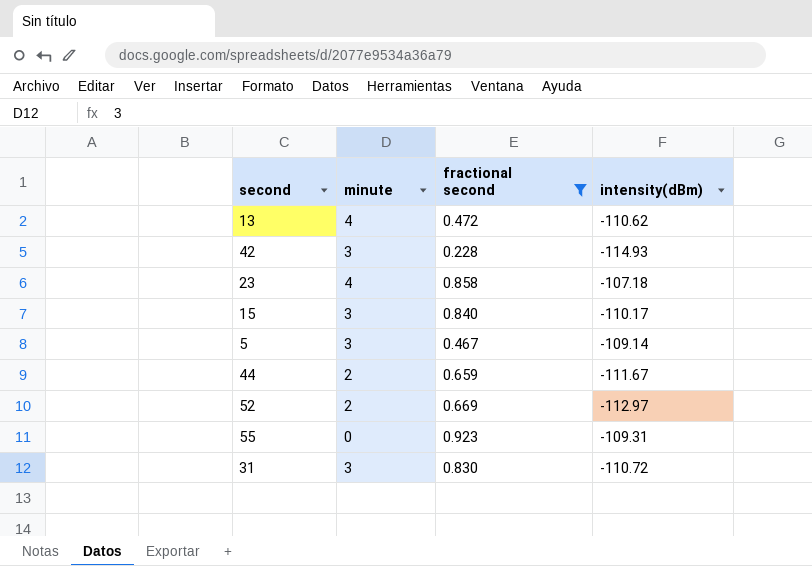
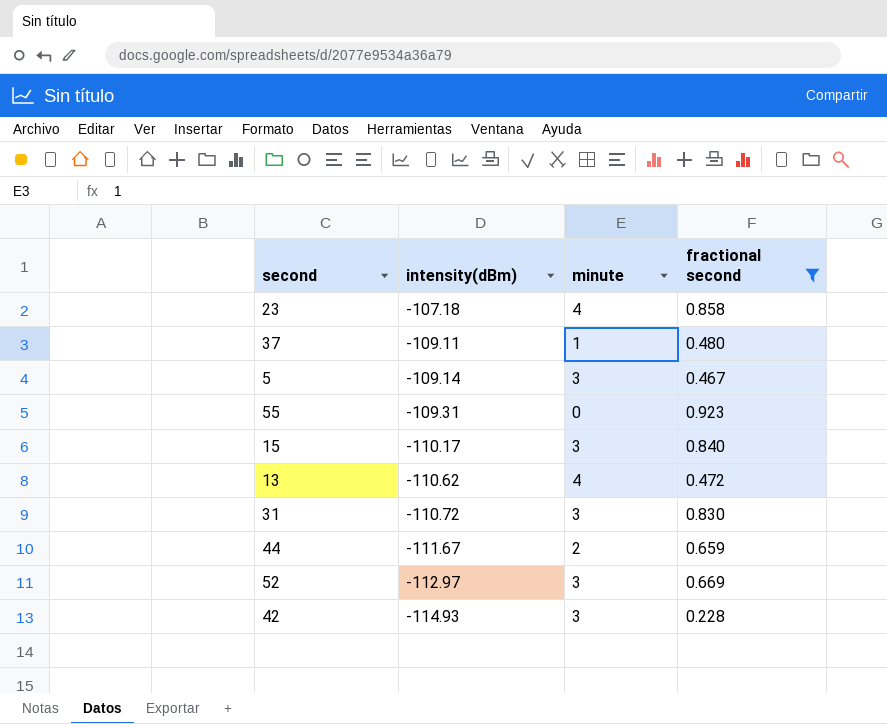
row order: none -> intensity(dBm) descending
column intensity(dBm) | position: 4 -> 2
row 37: none -> -109.11 | 1 | 0.480
52 | minute: 2 -> 3

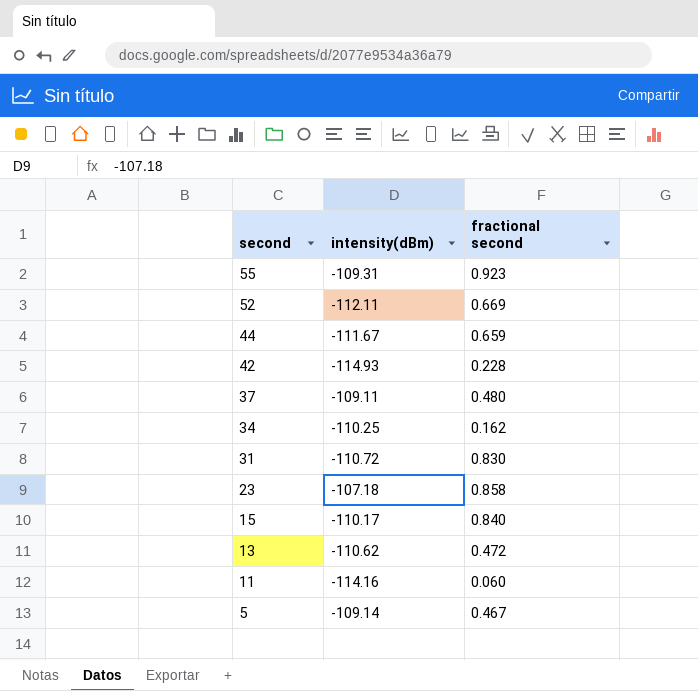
filter: fractional second >= 0.228 -> none
row order: intensity(dBm) descending -> second descending
column minute | position: 3 -> none
52 | intensity(dBm): -112.97 -> -112.11

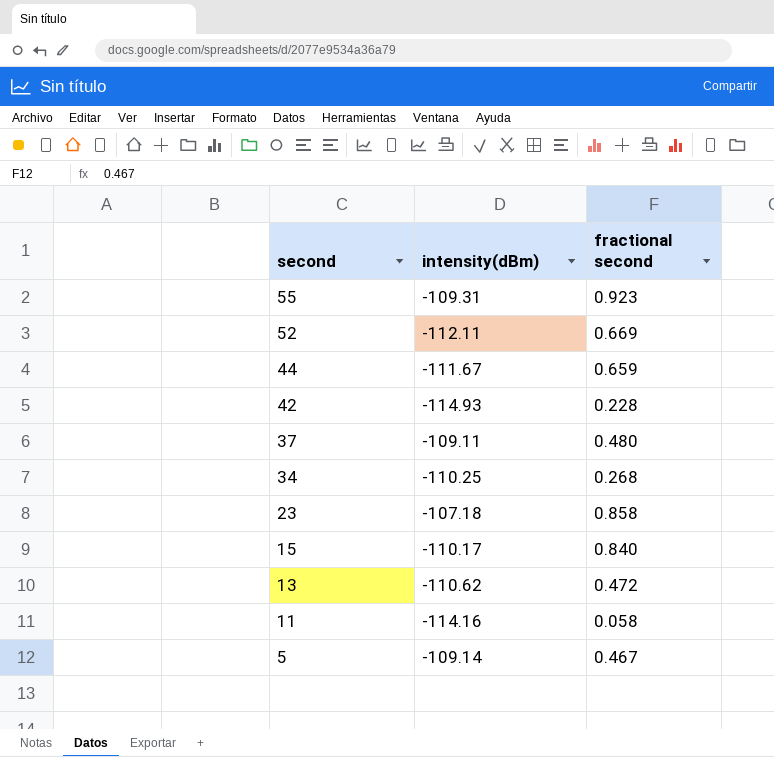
row 31: -110.72 | 0.830 -> none
34 | fractional second: 0.162 -> 0.268
11 | fractional second: 0.060 -> 0.058

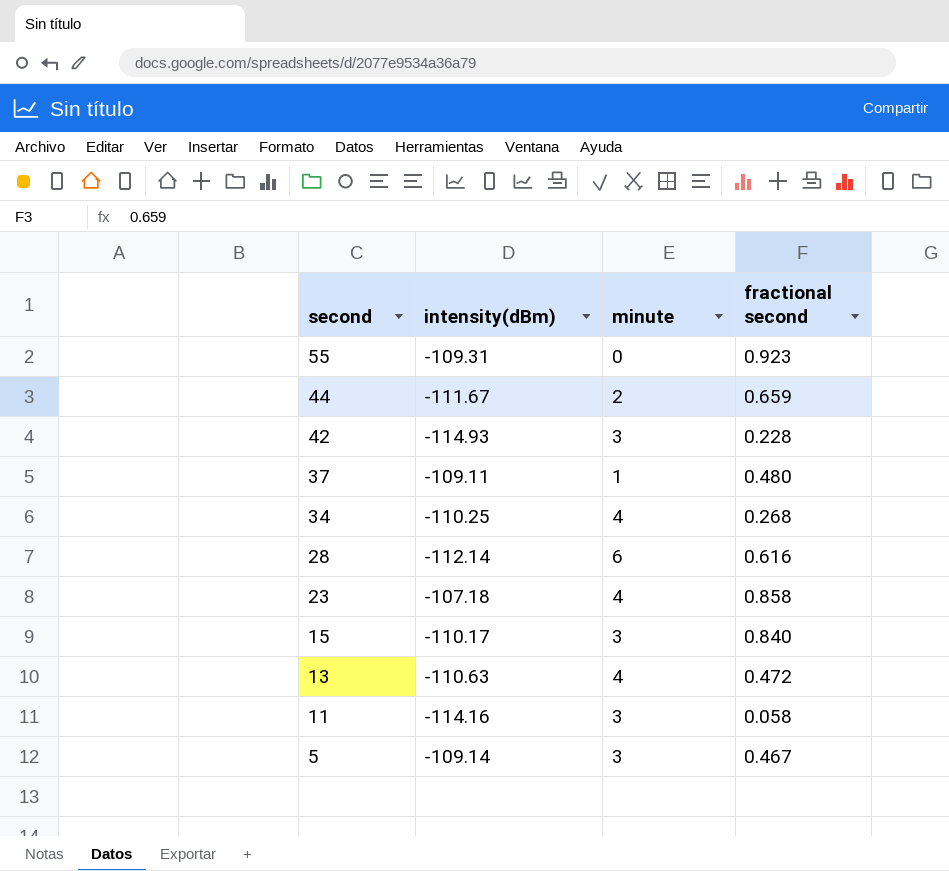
column minute | position: none -> 3
row 52: -112.11 | 0.669 -> none
row 28: none -> -112.14 | 6 | 0.616
13 | intensity(dBm): -110.62 -> -110.63

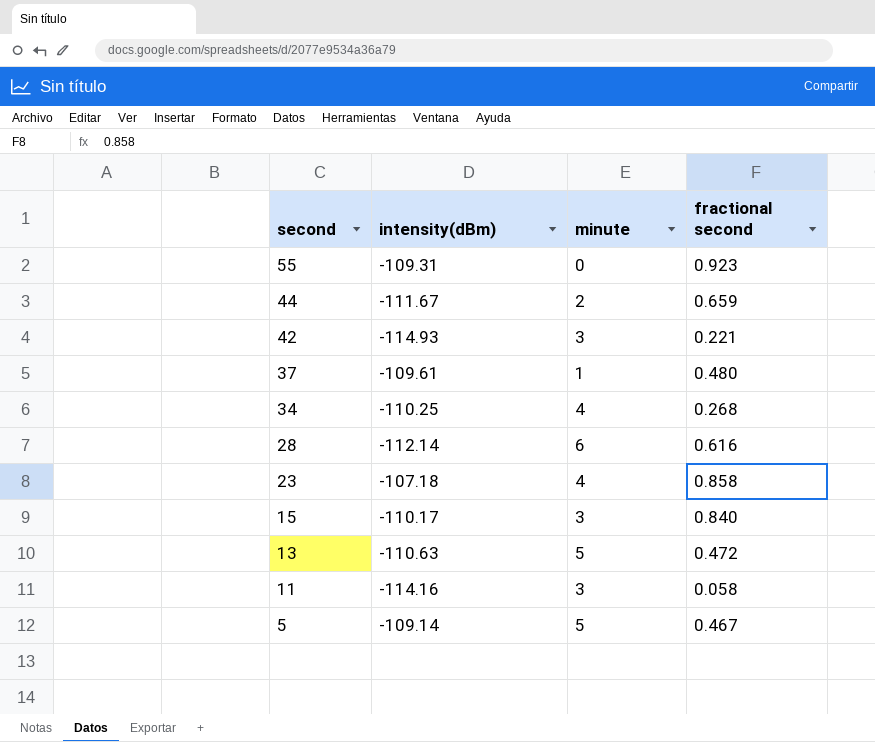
42 | fractional second: 0.228 -> 0.221
37 | intensity(dBm): -109.11 -> -109.61
13 | minute: 4 -> 5
5 | minute: 3 -> 5

